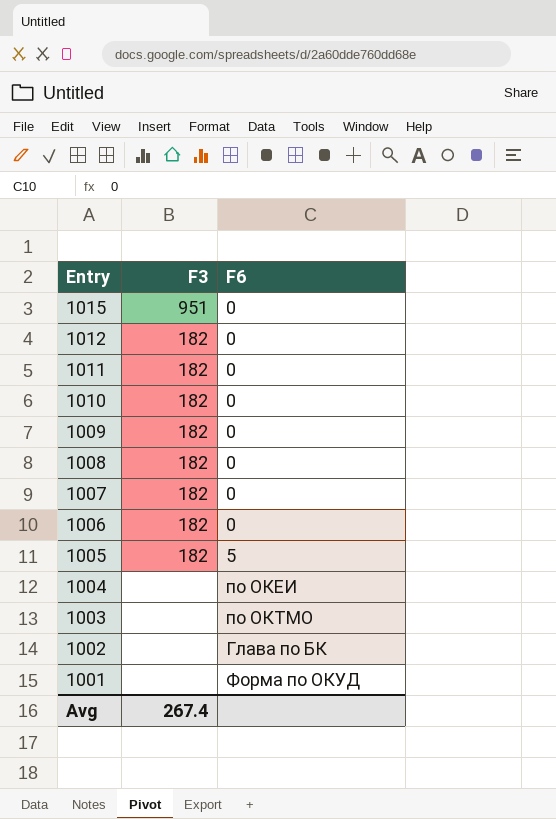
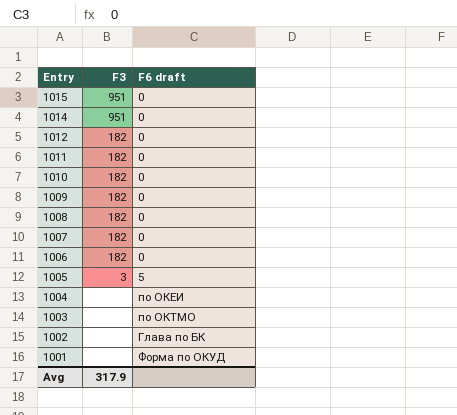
column name: F6 -> F6 draft
row 1014: none -> 951 | 0
1005 | F3: 182 -> 3
Avg | F3: 267.4 -> 317.9

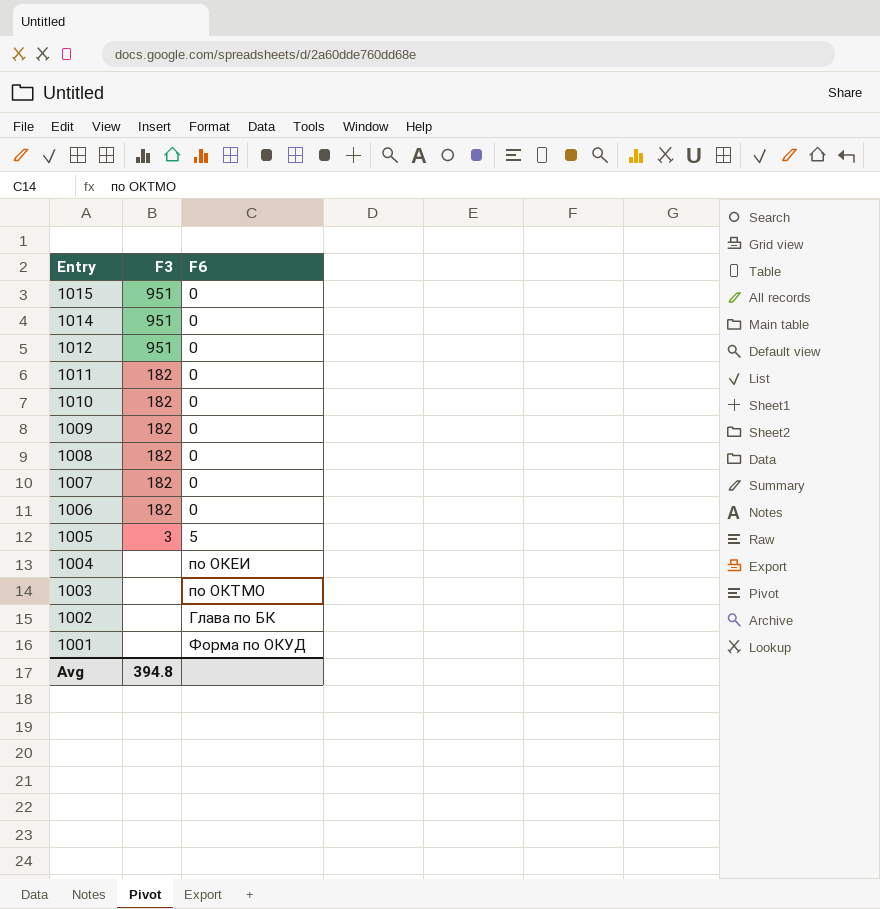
column name: F6 draft -> F6
1012 | F3: 182 -> 951
Avg | F3: 317.9 -> 394.8

